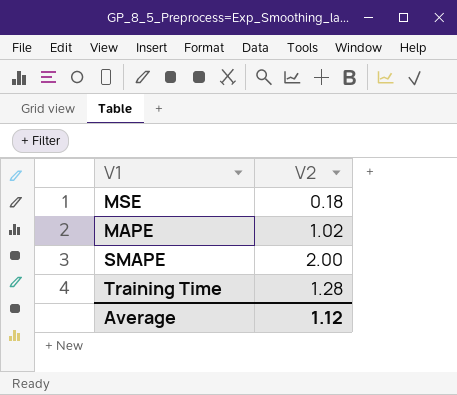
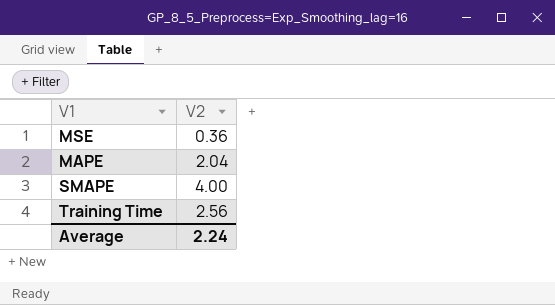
MSE | V2: 0.18 -> 0.36
MAPE | V2: 1.02 -> 2.04
SMAPE | V2: 2.00 -> 4.00
Training Time | V2: 1.28 -> 2.56
Average | V2: 1.12 -> 2.24

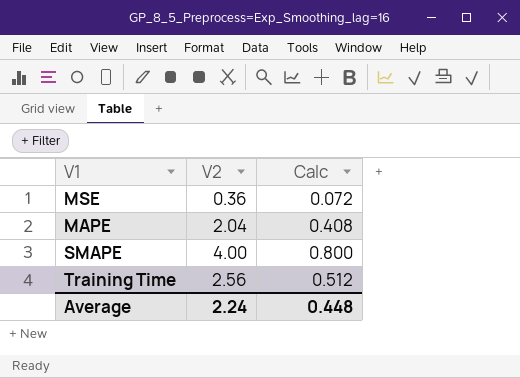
column Calc | formula: none -> [V2] * 0.2

